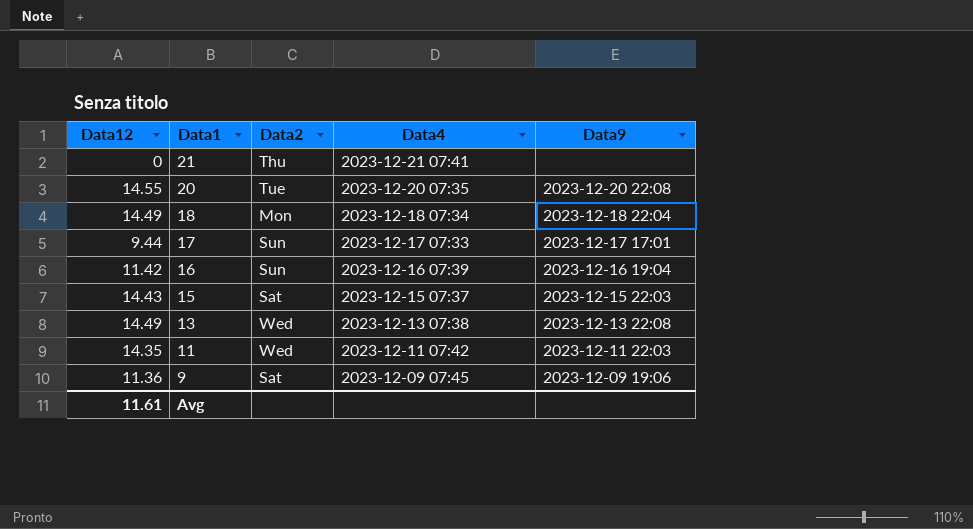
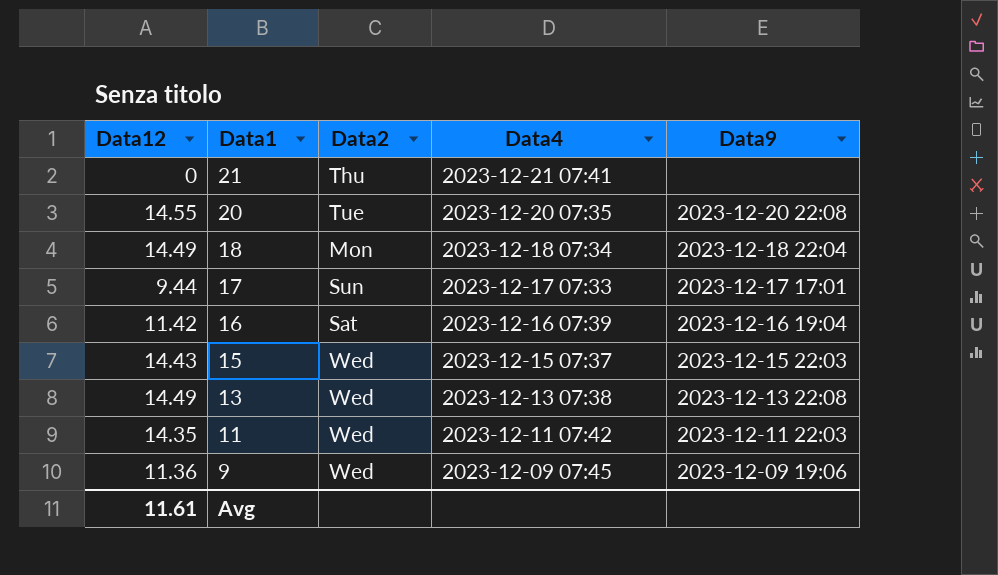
16 | Data2: Sun -> Sat
15 | Data2: Sat -> Wed
9 | Data2: Sat -> Wed

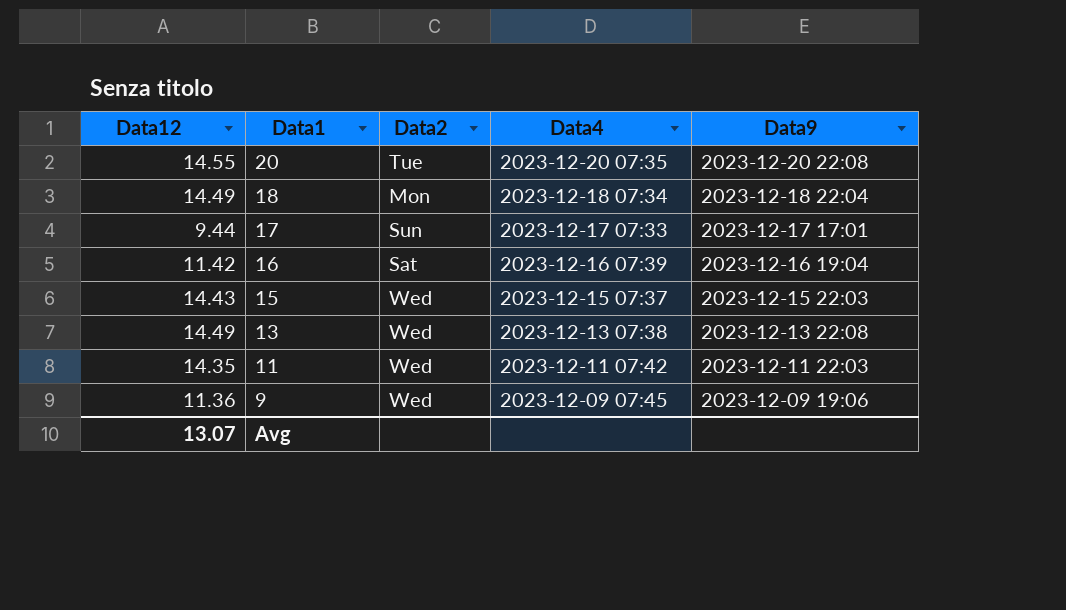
row 21: 0 | Thu | 2023-12-21 07:41 | none -> none
Avg | Data12: 11.61 -> 13.07

